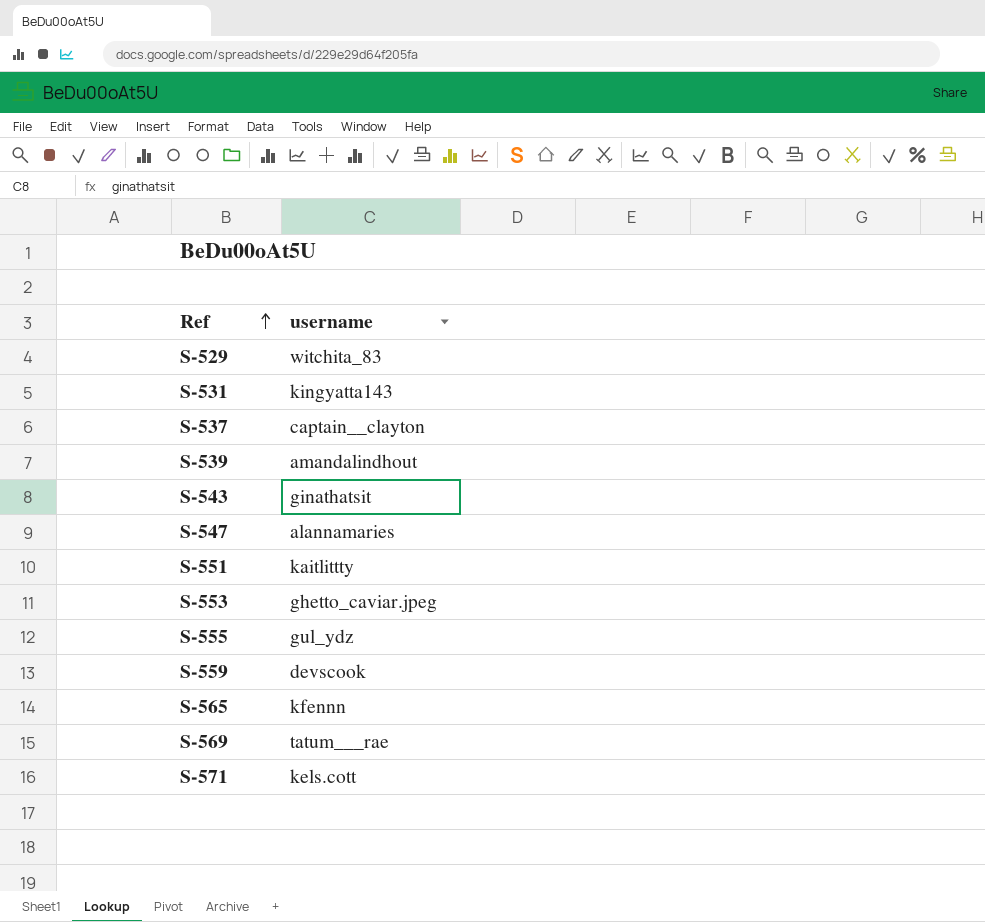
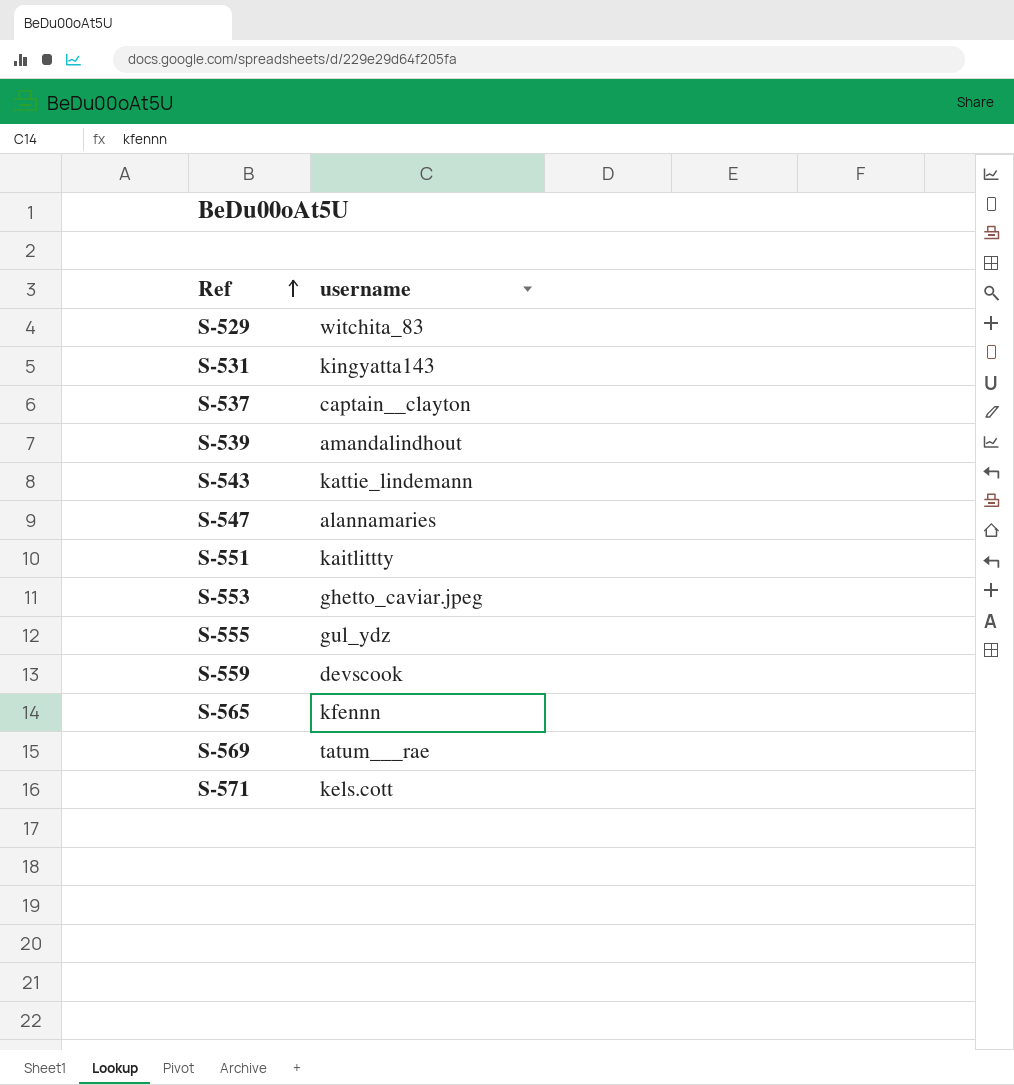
S-543 | username: ginathatsit -> kattie_lindemann

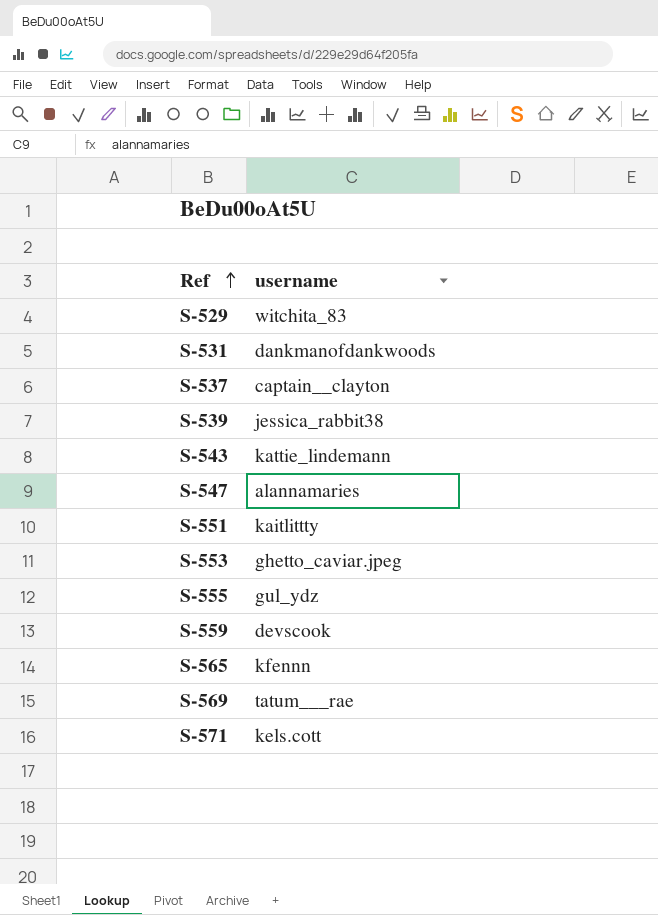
S-531 | username: kingyatta143 -> dankmanofdankwoods
S-539 | username: amandalindhout -> jessica_rabbit38

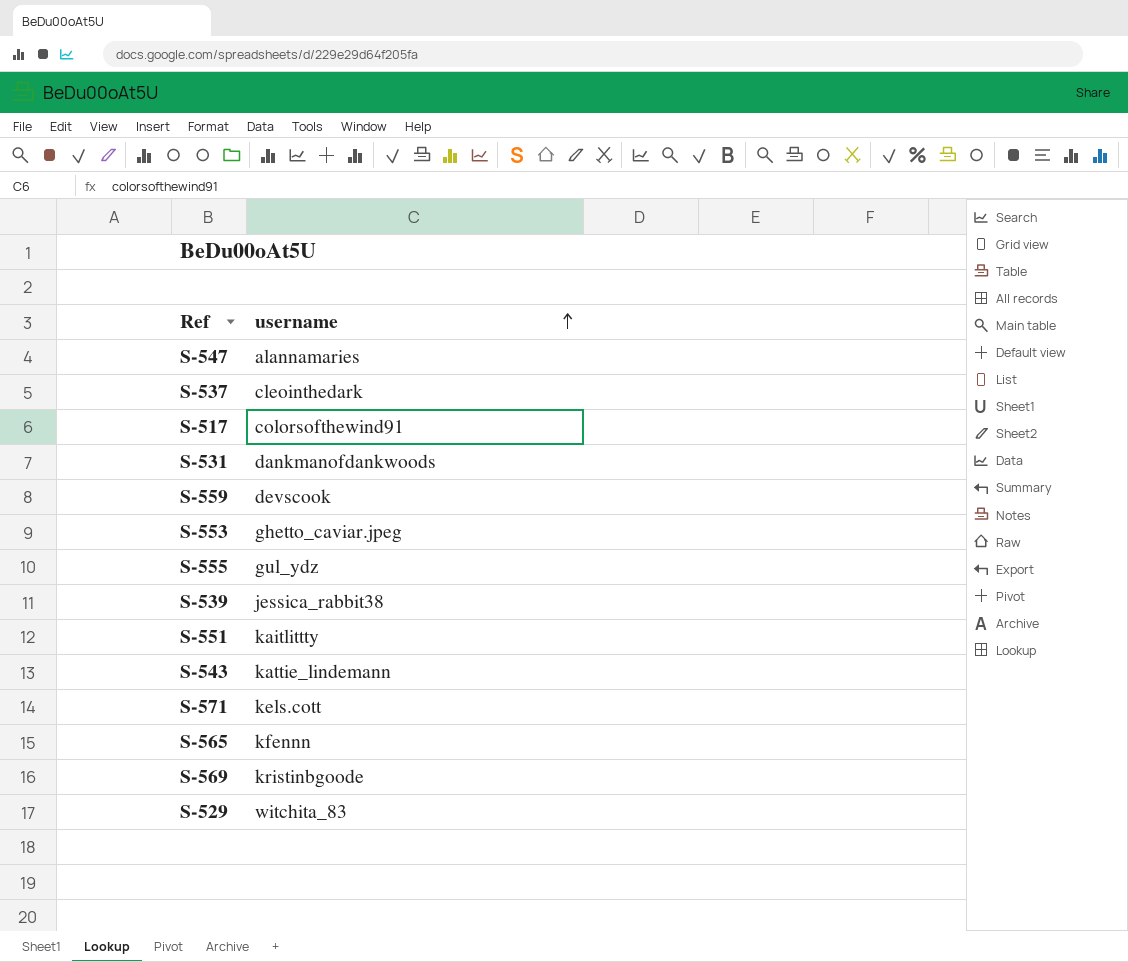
row order: Ref ascending -> username ascending
S-537 | username: captain__clayton -> cleointhedark
row S-517: none -> colorsofthewind91
S-569 | username: tatum___rae -> kristinbgoode

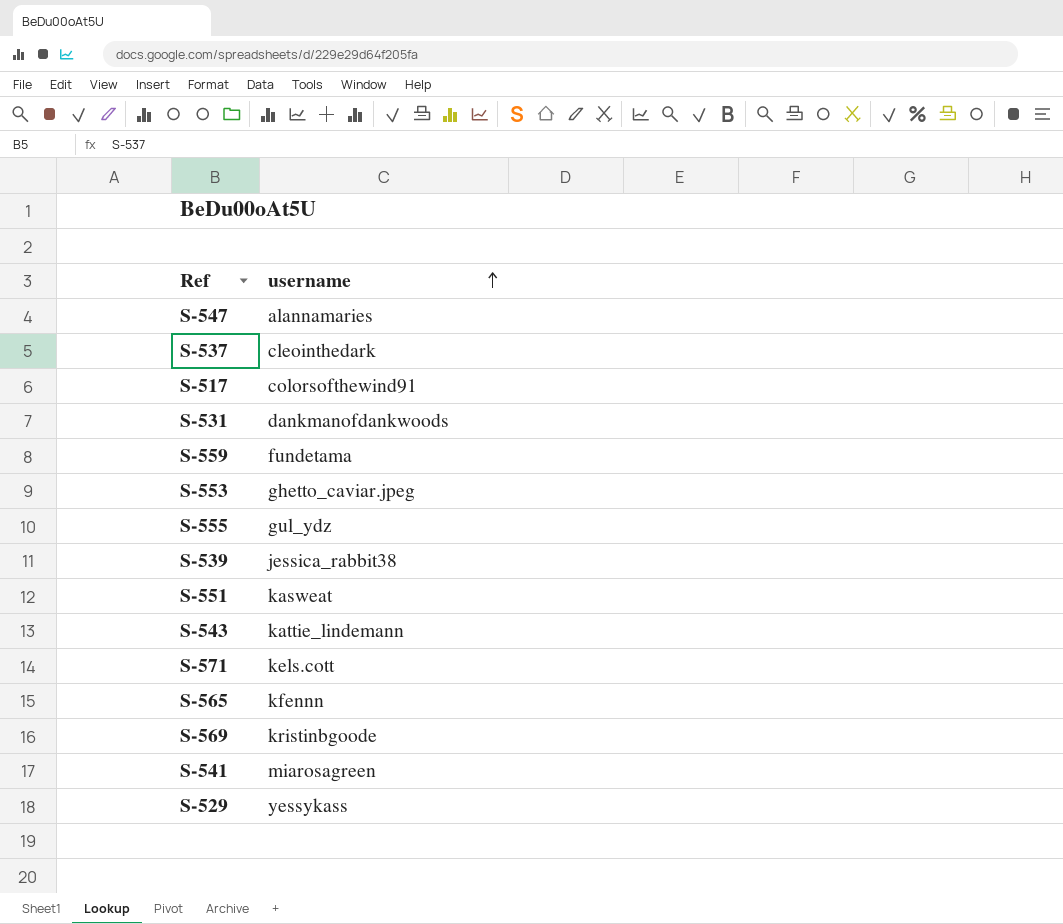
S-559 | username: devscook -> fundetama
S-551 | username: kaitlittty -> kasweat
row S-541: none -> miarosagreen
S-529 | username: witchita_83 -> yessykass

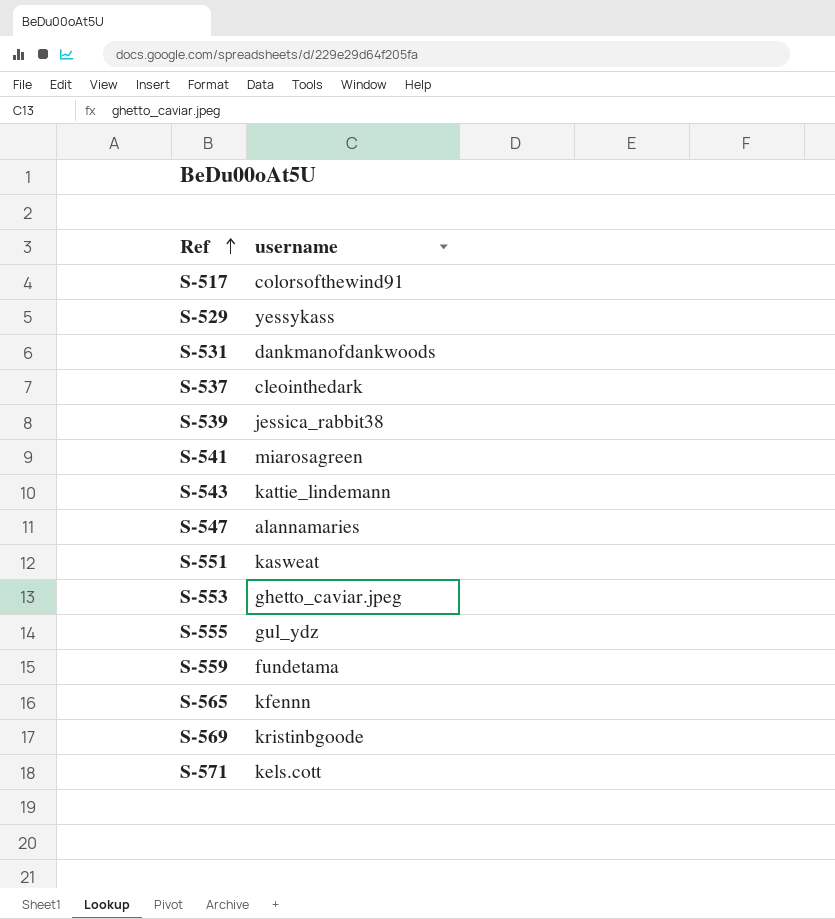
row order: username ascending -> Ref ascending

